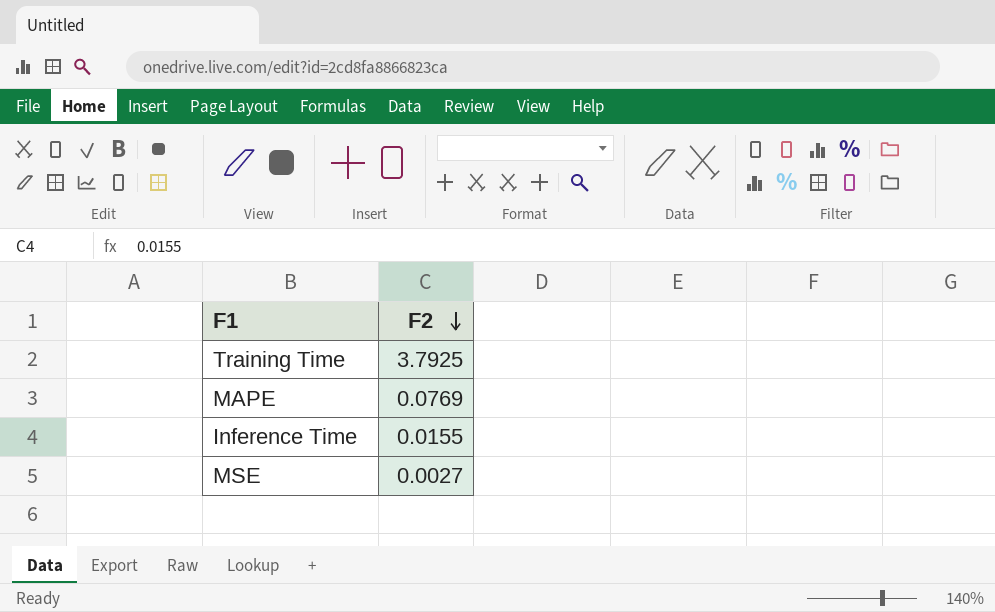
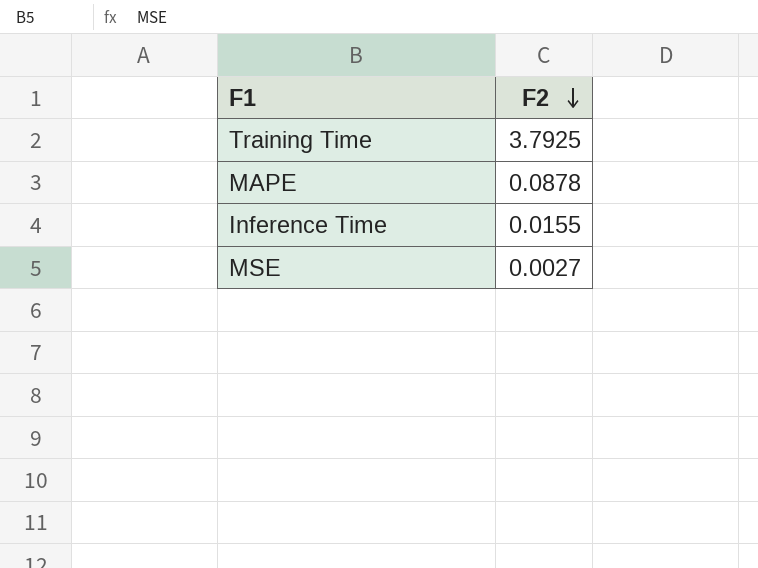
MAPE | F2: 0.0769 -> 0.0878

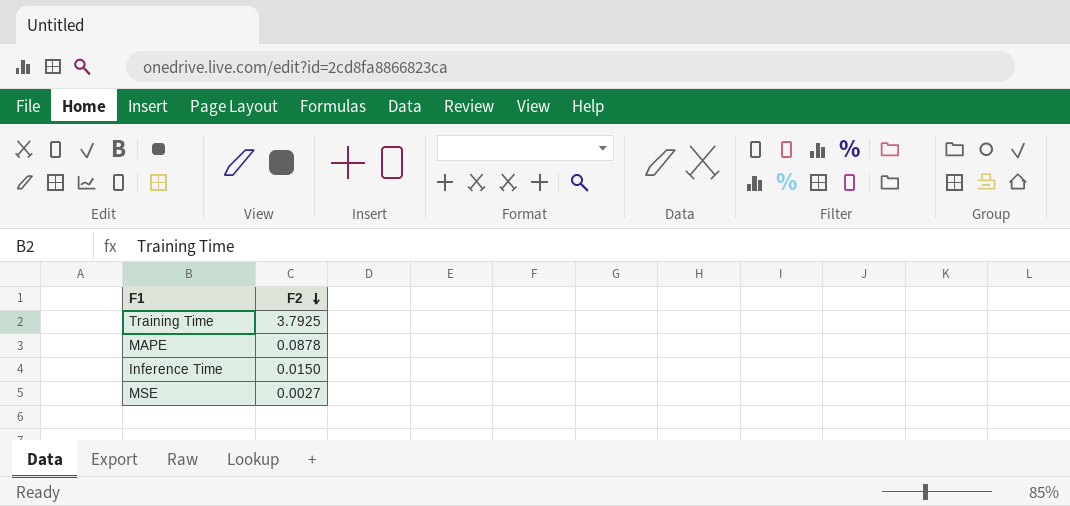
Inference Time | F2: 0.0155 -> 0.0150

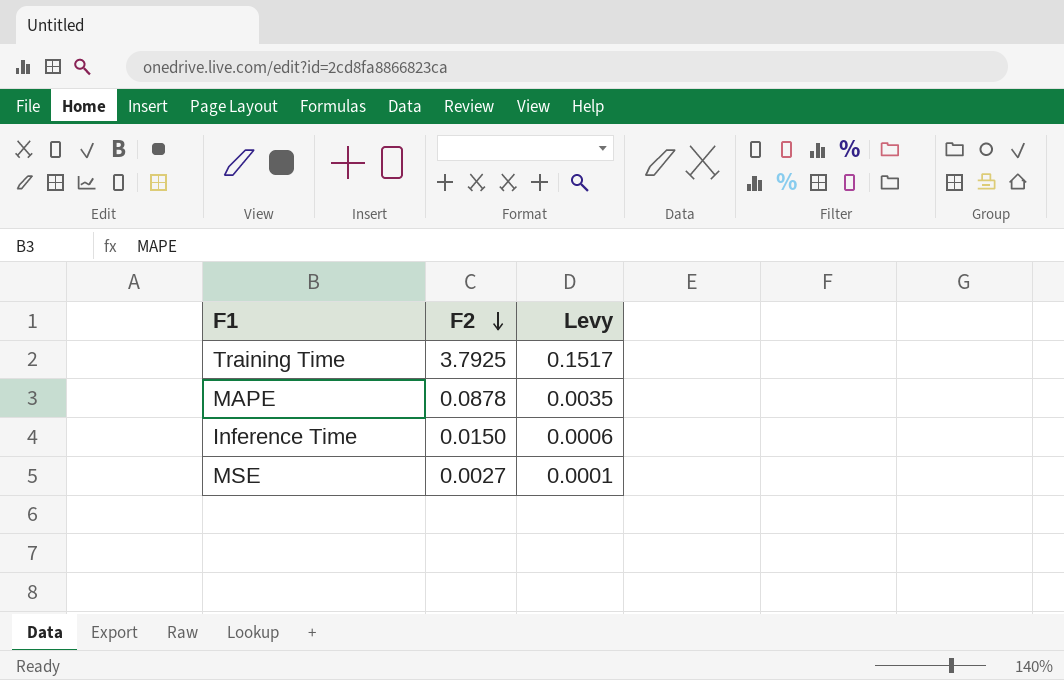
column Levy | formula: none -> [F2] * 0.04

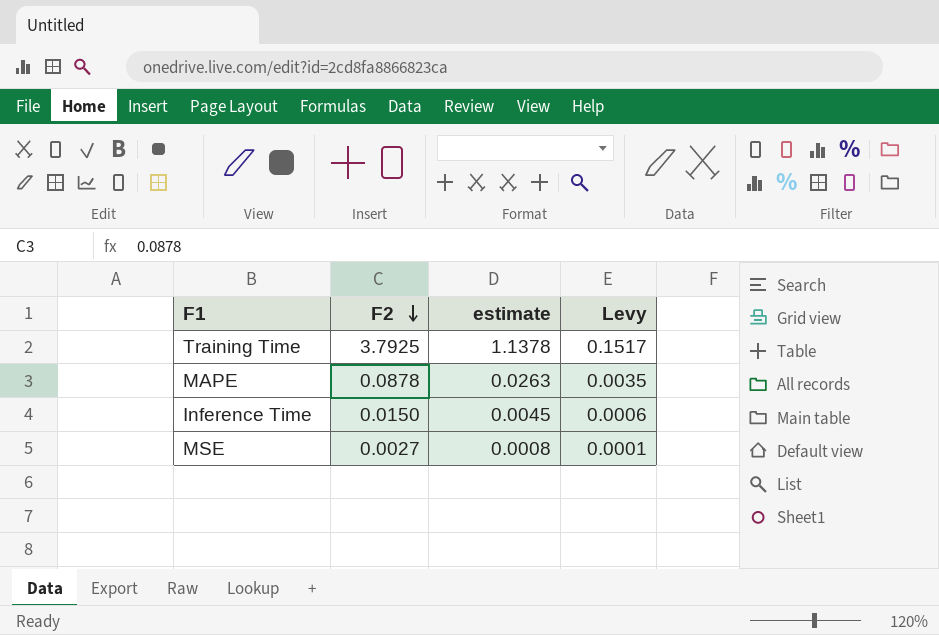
column estimate | formula: none -> [F2] * 0.3

